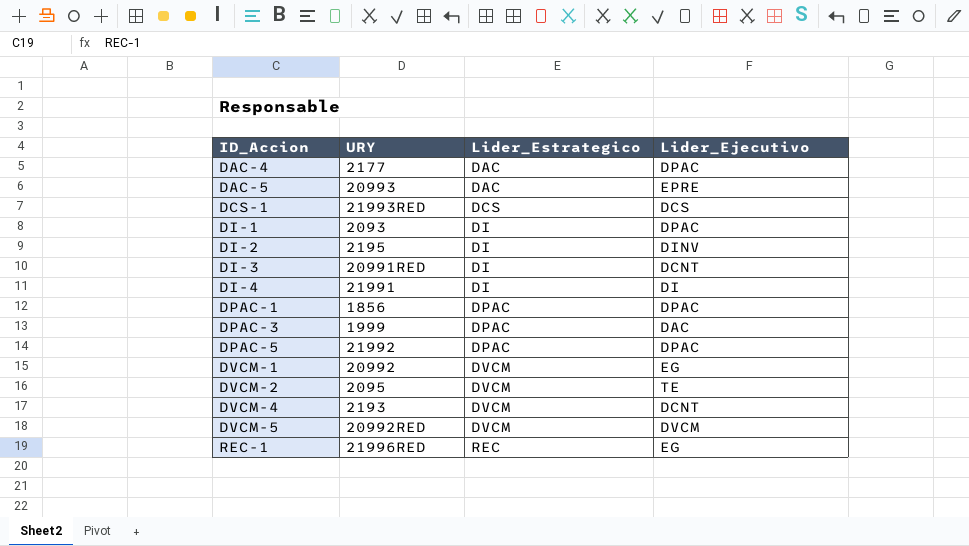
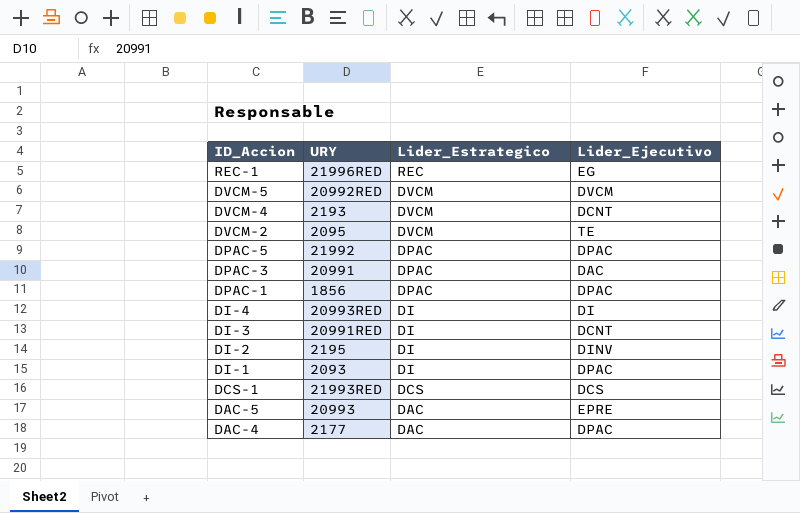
row order: ID_Accion ascending -> ID_Accion descending
row DVCM-1: 20992 | DVCM | EG -> none
DPAC-3 | URY: 1999 -> 20991
DI-4 | URY: 21991 -> 20993RED

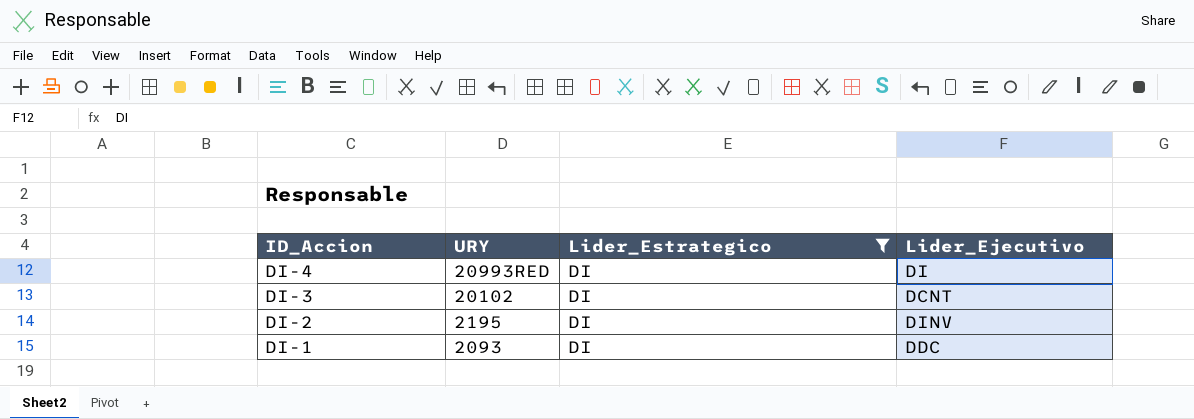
filter: none -> Lider_Estrategico = DI
DI-3 | URY: 20991RED -> 20102
DI-1 | Lider_Ejecutivo: DPAC -> DDC

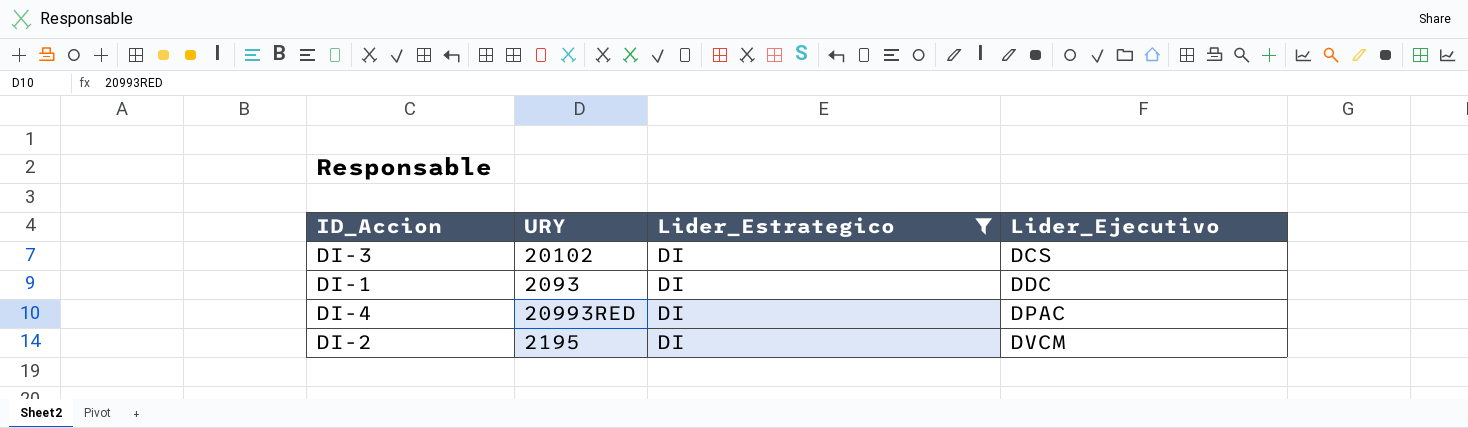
row order: ID_Accion descending -> Lider_Ejecutivo ascending
DI-3 | Lider_Ejecutivo: DCNT -> DCS
DI-4 | Lider_Ejecutivo: DI -> DPAC
DI-2 | Lider_Ejecutivo: DINV -> DVCM

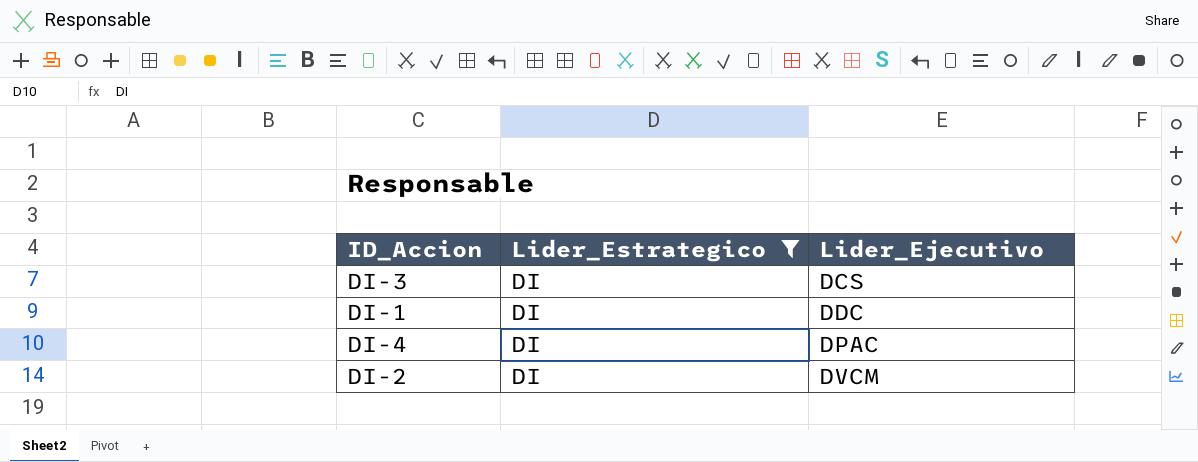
column URY | position: 2 -> none

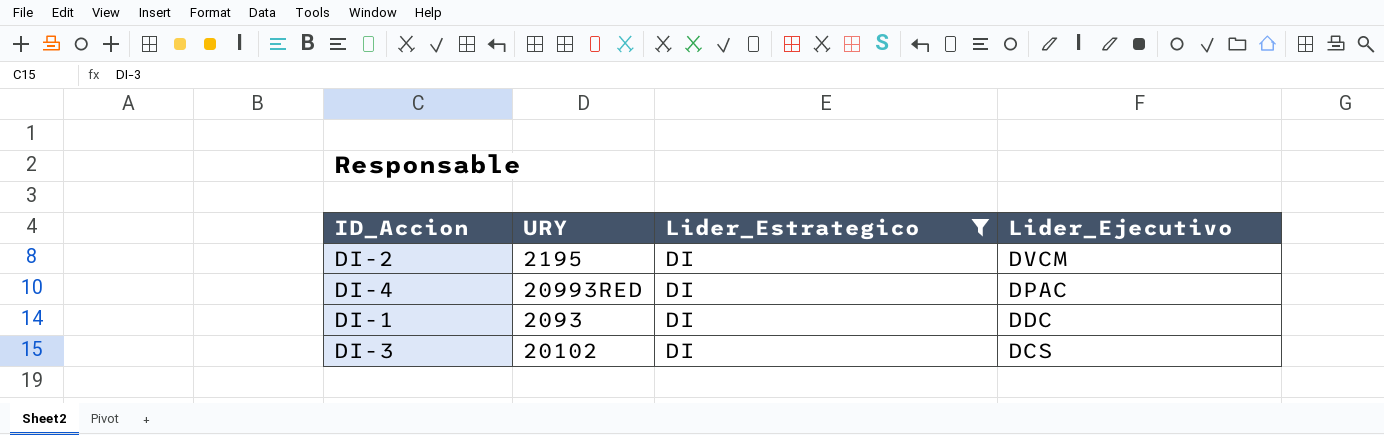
row order: Lider_Ejecutivo ascending -> Lider_Ejecutivo descending
column URY | position: none -> 2

